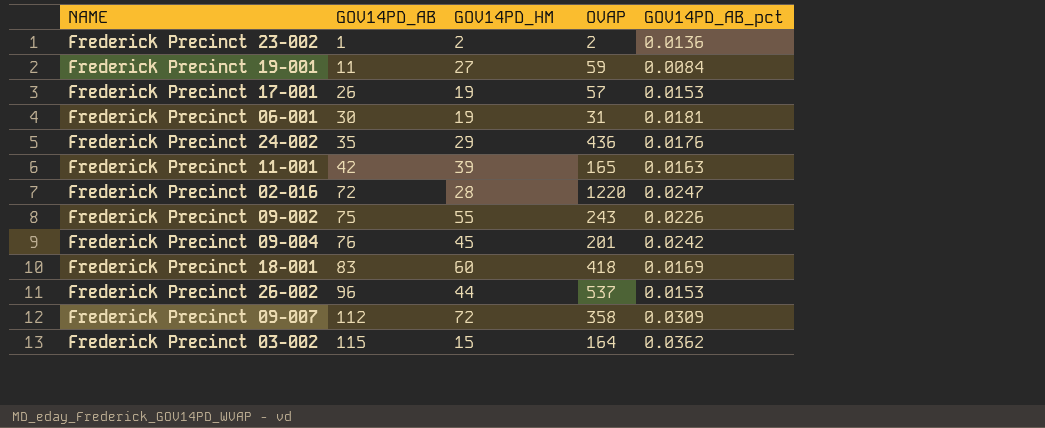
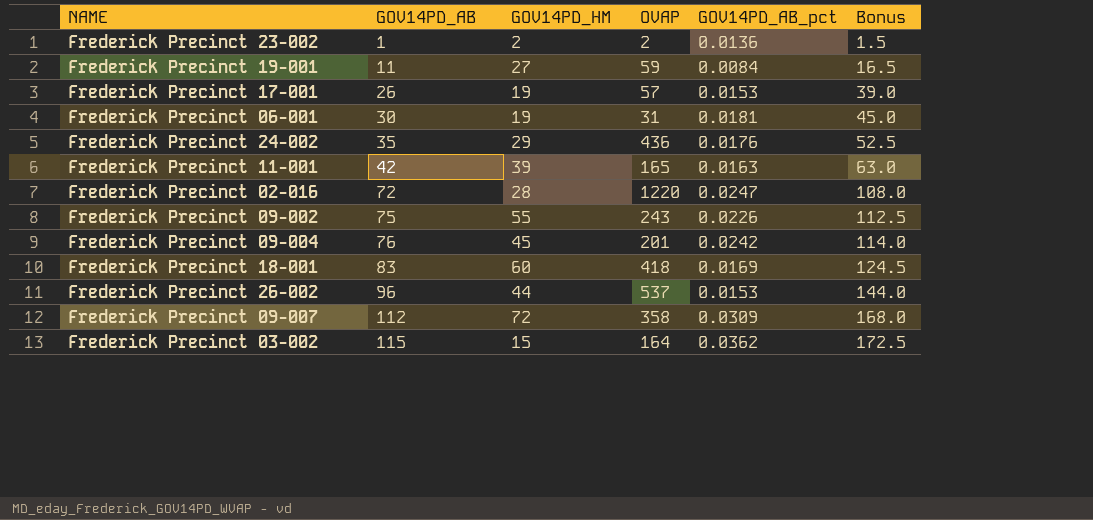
column Bonus | formula: none -> [GOV14PD_AB] * 1.5

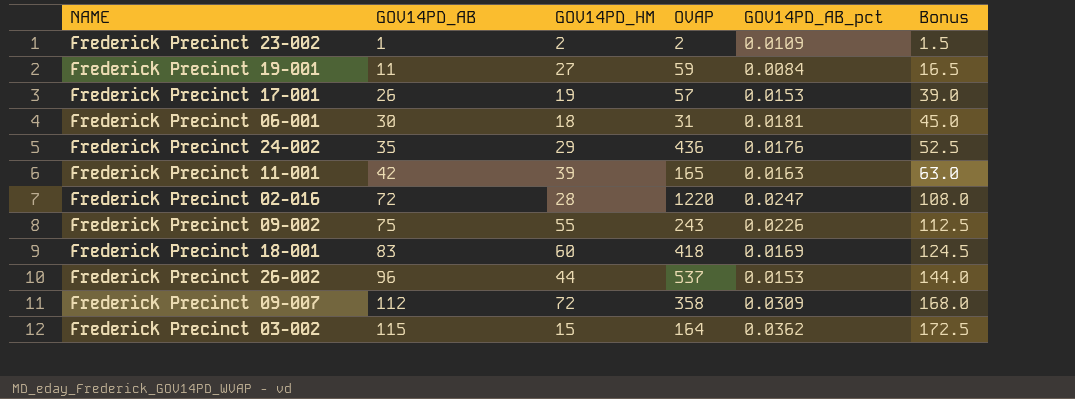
row Frederick Precinct 09-004: 76 | 45 | 201 | 0.0242 | 114.0 -> none
Frederick Precinct 23-002 | GOV14PD_AB_pct: 0.0136 -> 0.0109
Frederick Precinct 06-001 | GOV14PD_HM: 19 -> 18

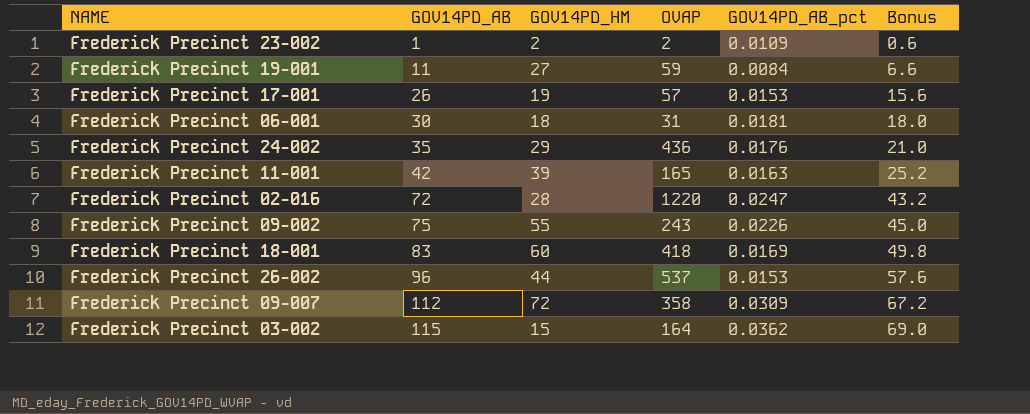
column Bonus | formula: [GOV14PD_AB] * 1.5 -> [GOV14PD_AB] * 0.6

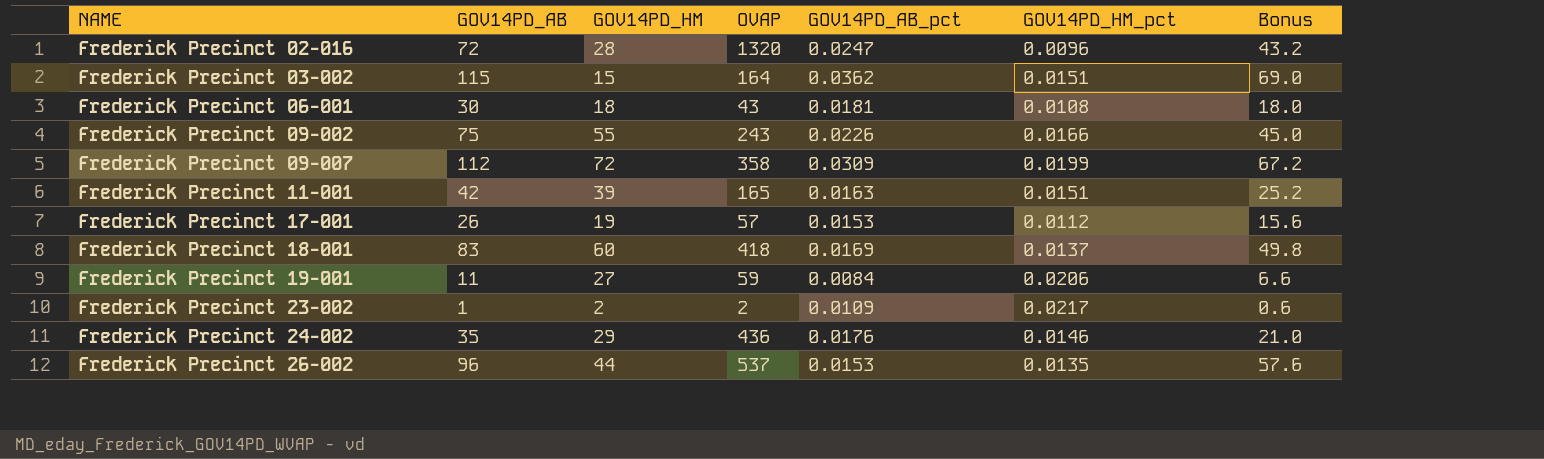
row order: GOV14PD_AB ascending -> NAME ascending
column GOV14PD_HM_pct | position: none -> 6
Frederick Precinct 02-016 | OVAP: 1220 -> 1320
Frederick Precinct 06-001 | OVAP: 31 -> 43

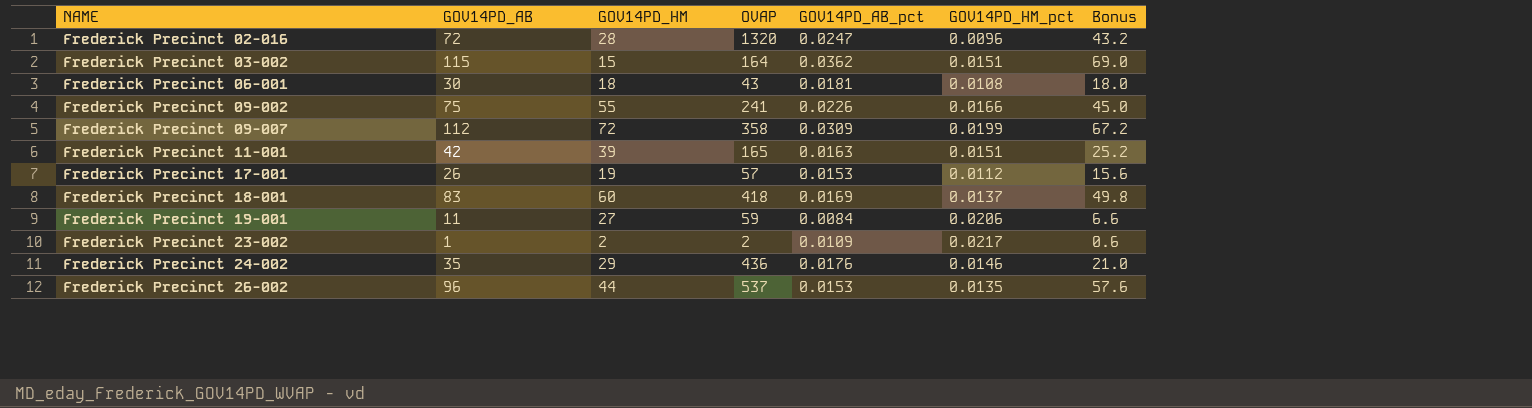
Frederick Precinct 09-002 | OVAP: 243 -> 241

